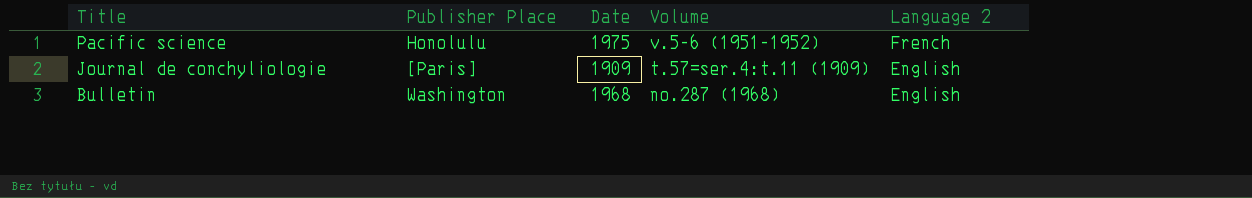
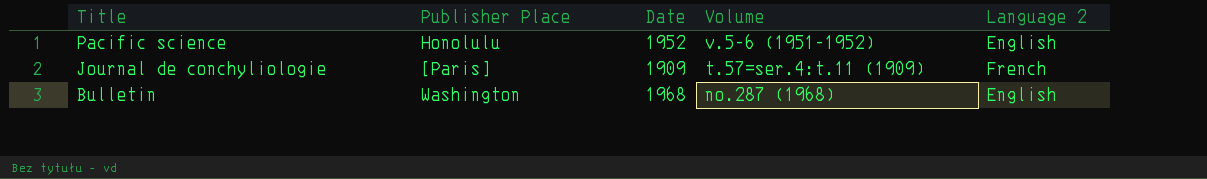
Pacific science | Date: 1975 -> 1952
Pacific science | Language 2: French -> English
Journal de conchyliologie | Language 2: English -> French

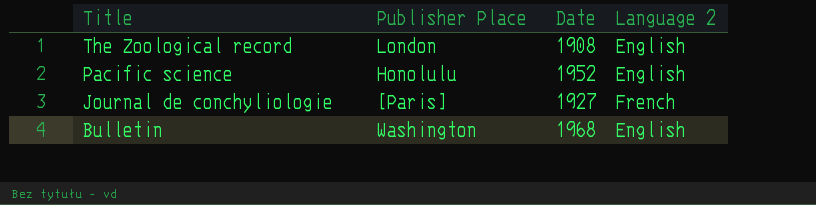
column Volume | position: 4 -> none
row The Zoological record: none -> London | 1908 | English
Journal de conchyliologie | Date: 1909 -> 1927

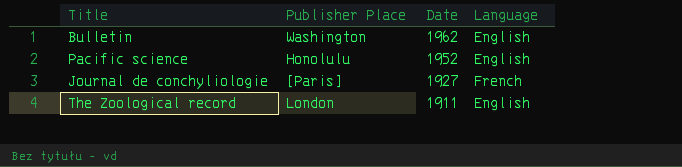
row order: Title descending -> Date descending
column name: Language 2 -> Language
Bulletin | Date: 1968 -> 1962
The Zoological record | Date: 1908 -> 1911

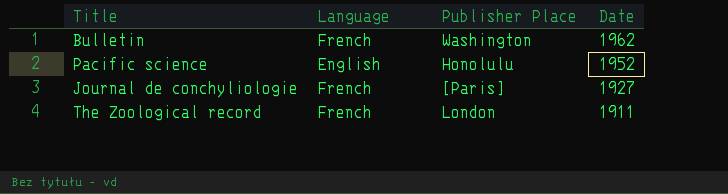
column Language | position: 4 -> 2
Bulletin | Language: English -> French
The Zoological record | Language: English -> French

